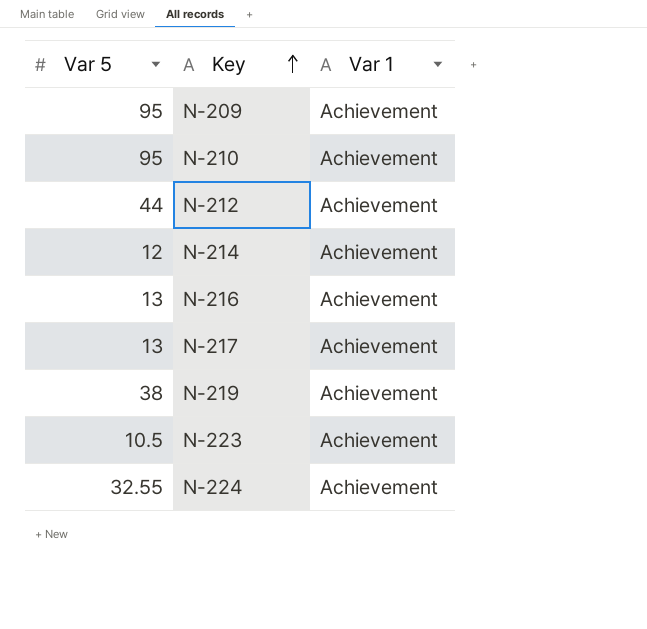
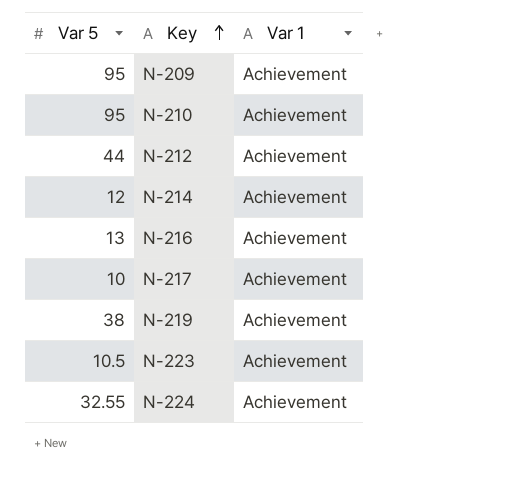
N-217 | Var 5: 13 -> 10

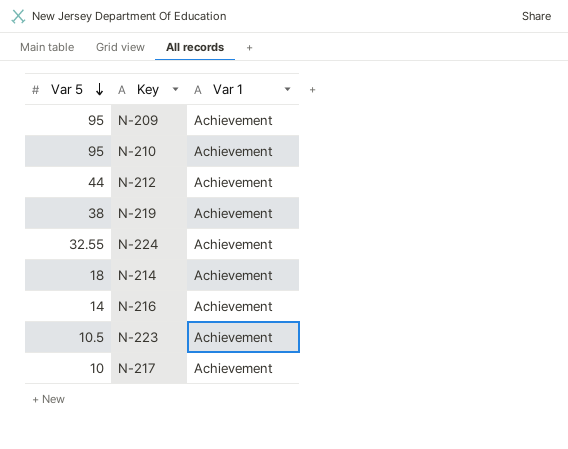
row order: Key ascending -> Var 5 descending
N-214 | Var 5: 12 -> 18
N-216 | Var 5: 13 -> 14

